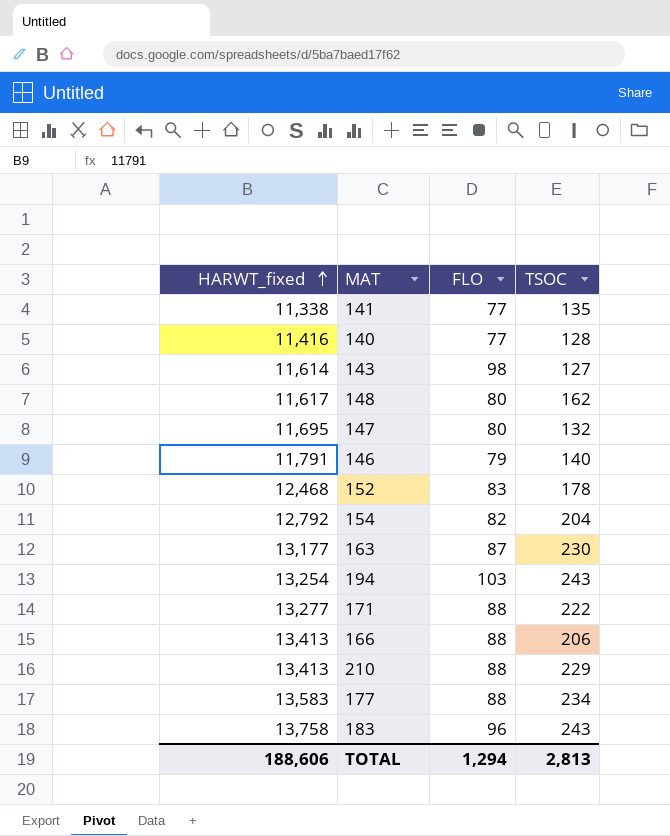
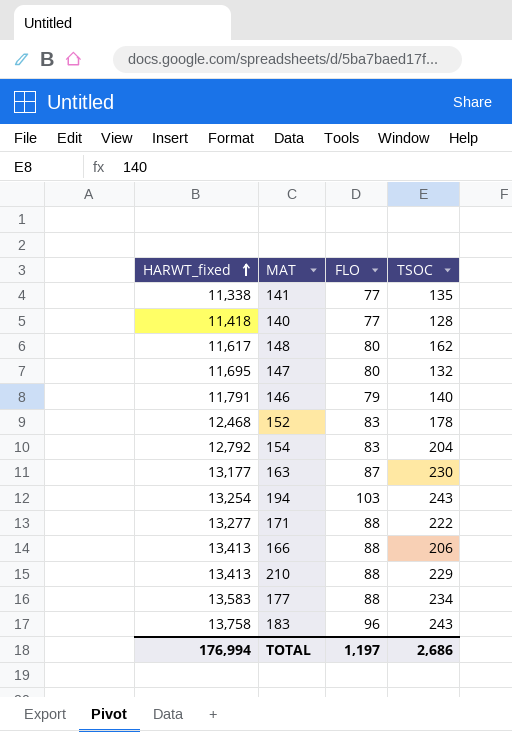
row 143: 11,614 | 98 | 127 -> none
140 | HARWT_fixed: 11,416 -> 11,418
154 | FLO: 82 -> 83
TOTAL | HARWT_fixed: 188,606 -> 176,994
TOTAL | FLO: 1,294 -> 1,197
TOTAL | TSOC: 2,813 -> 2,686

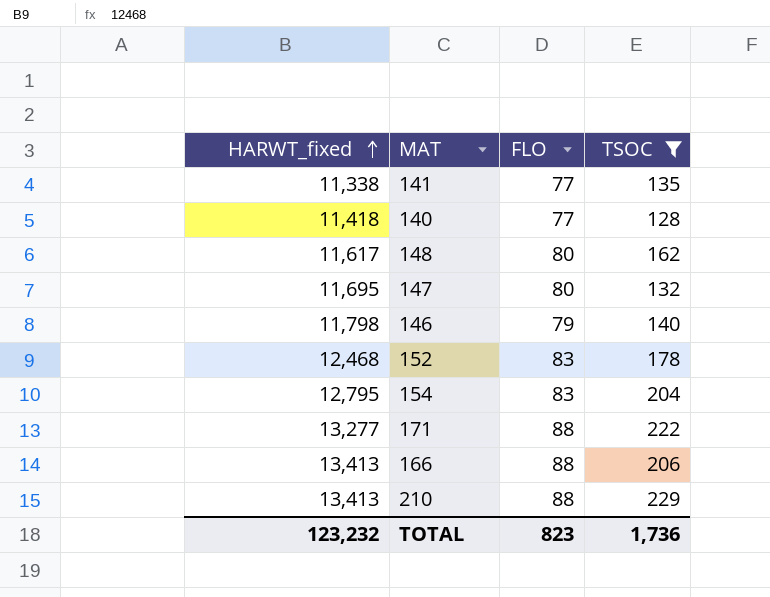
filter: none -> TSOC <= 229
146 | HARWT_fixed: 11,791 -> 11,798
154 | HARWT_fixed: 12,792 -> 12,795
TOTAL | HARWT_fixed: 176,994 -> 123,232
TOTAL | FLO: 1,197 -> 823
TOTAL | TSOC: 2,686 -> 1,736

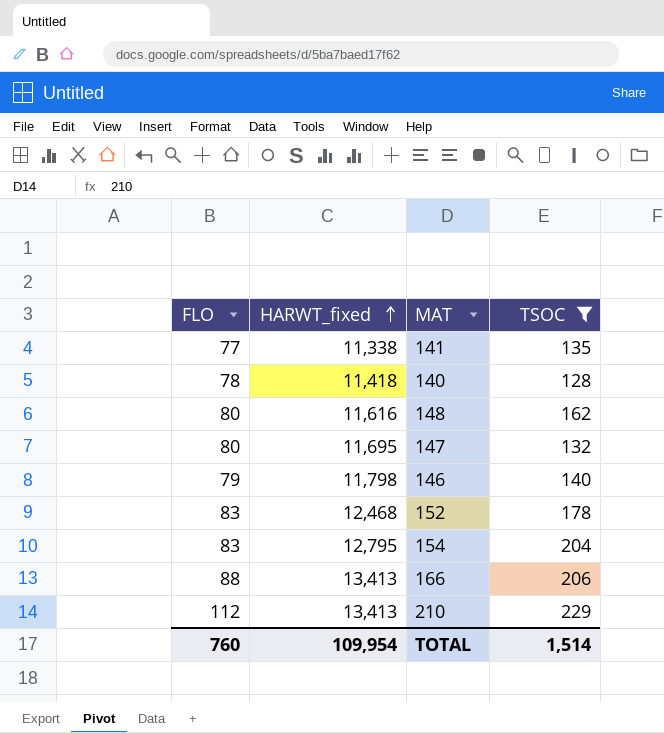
column FLO | position: 3 -> 1
row 171: 13,277 | 88 | 222 -> none
140 | FLO: 77 -> 78
148 | HARWT_fixed: 11,617 -> 11,616
210 | FLO: 88 -> 112
TOTAL | FLO: 823 -> 760
TOTAL | HARWT_fixed: 123,232 -> 109,954
TOTAL | TSOC: 1,736 -> 1,514

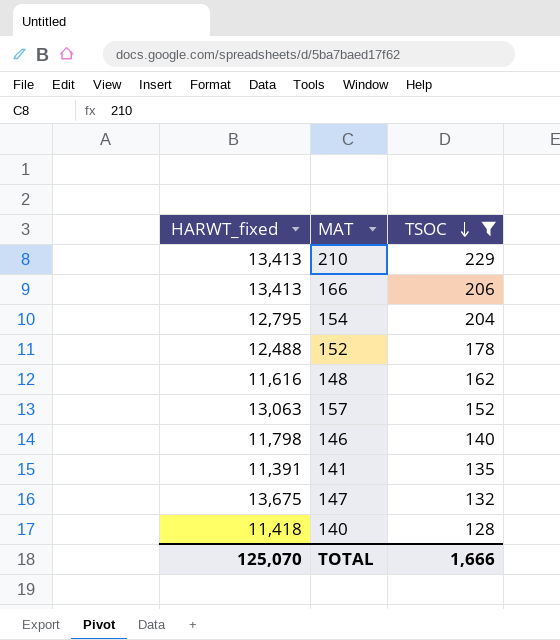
row order: HARWT_fixed ascending -> TSOC descending
column FLO | position: 1 -> none
152 | HARWT_fixed: 12,468 -> 12,488
row 157: none -> 13,063 | 152
141 | HARWT_fixed: 11,338 -> 11,391
147 | HARWT_fixed: 11,695 -> 13,675
TOTAL | HARWT_fixed: 109,954 -> 125,070
TOTAL | TSOC: 1,514 -> 1,666

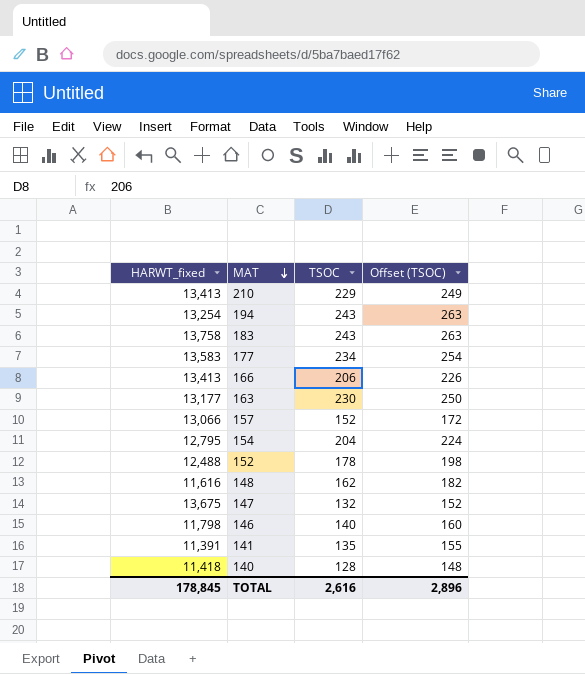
filter: TSOC <= 229 -> none
row order: TSOC descending -> MAT descending
column Offset (TSOC) | formula: none -> [TSOC] + 20
157 | HARWT_fixed: 13,063 -> 13,066
TOTAL | HARWT_fixed: 125,070 -> 178,845
TOTAL | TSOC: 1,666 -> 2,616

